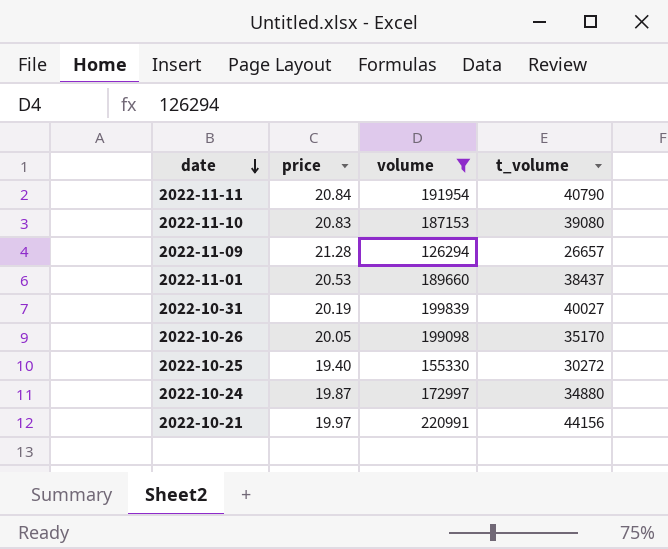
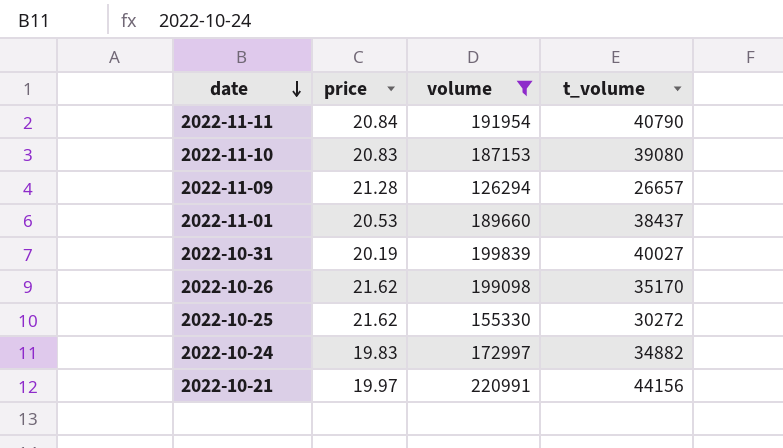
2022-10-26 | price: 20.05 -> 21.62
2022-10-25 | price: 19.40 -> 21.62
2022-10-24 | price: 19.87 -> 19.83
2022-10-24 | t_volume: 34880 -> 34882

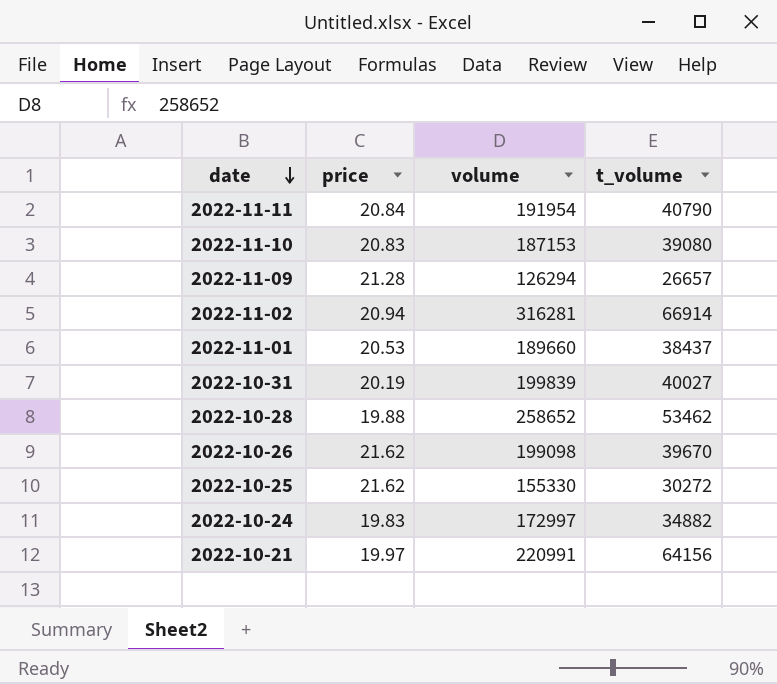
filter: volume <= 220991 -> none
2022-10-26 | t_volume: 35170 -> 39670
2022-10-21 | t_volume: 44156 -> 64156

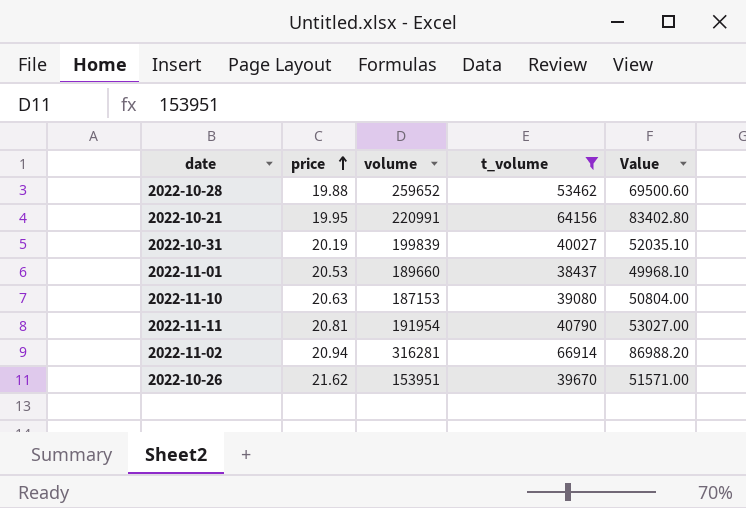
filter: none -> t_volume >= 38437
row order: date descending -> price ascending
column Value | formula: none -> [t_volume] * 1.3
2022-10-28 | volume: 258652 -> 259652
2022-10-21 | price: 19.97 -> 19.95
2022-11-10 | price: 20.83 -> 20.63
2022-11-11 | price: 20.84 -> 20.81
2022-10-26 | volume: 199098 -> 153951

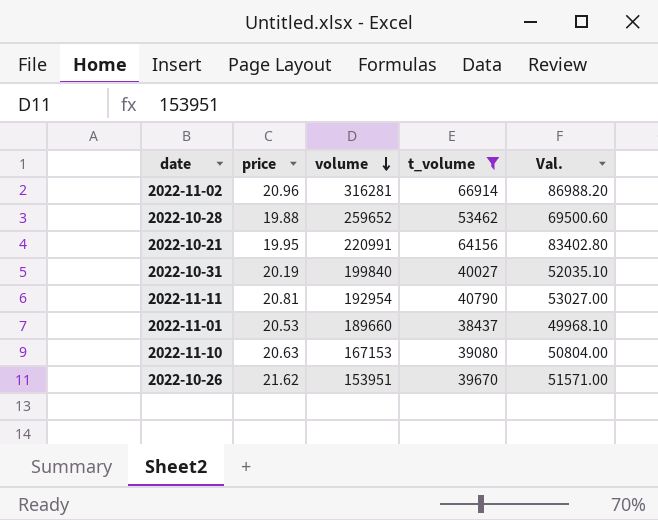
row order: price ascending -> volume descending
column name: Value -> Val.
2022-11-02 | price: 20.94 -> 20.96
2022-10-31 | volume: 199839 -> 199840
2022-11-11 | volume: 191954 -> 192954
2022-11-10 | volume: 187153 -> 167153

